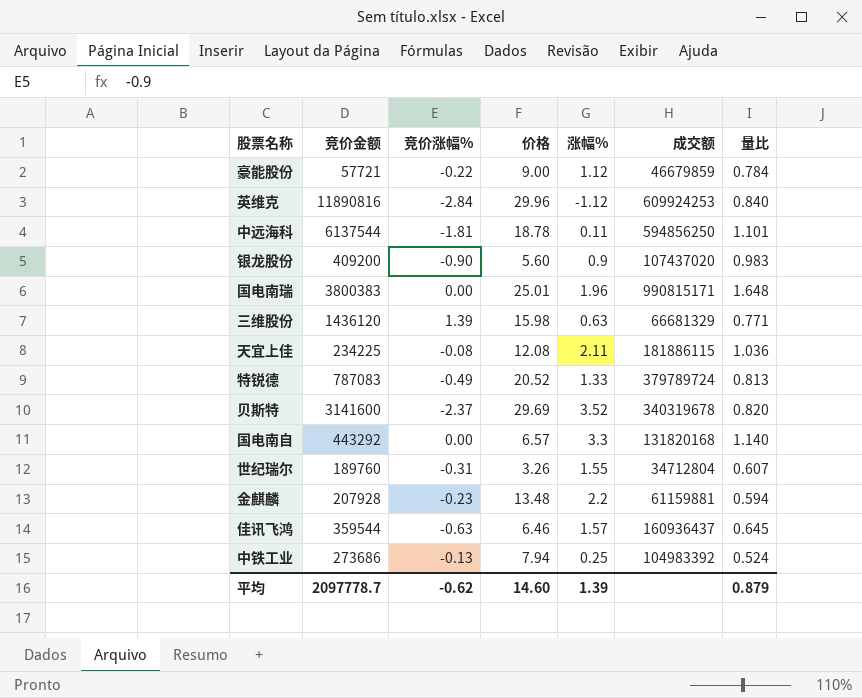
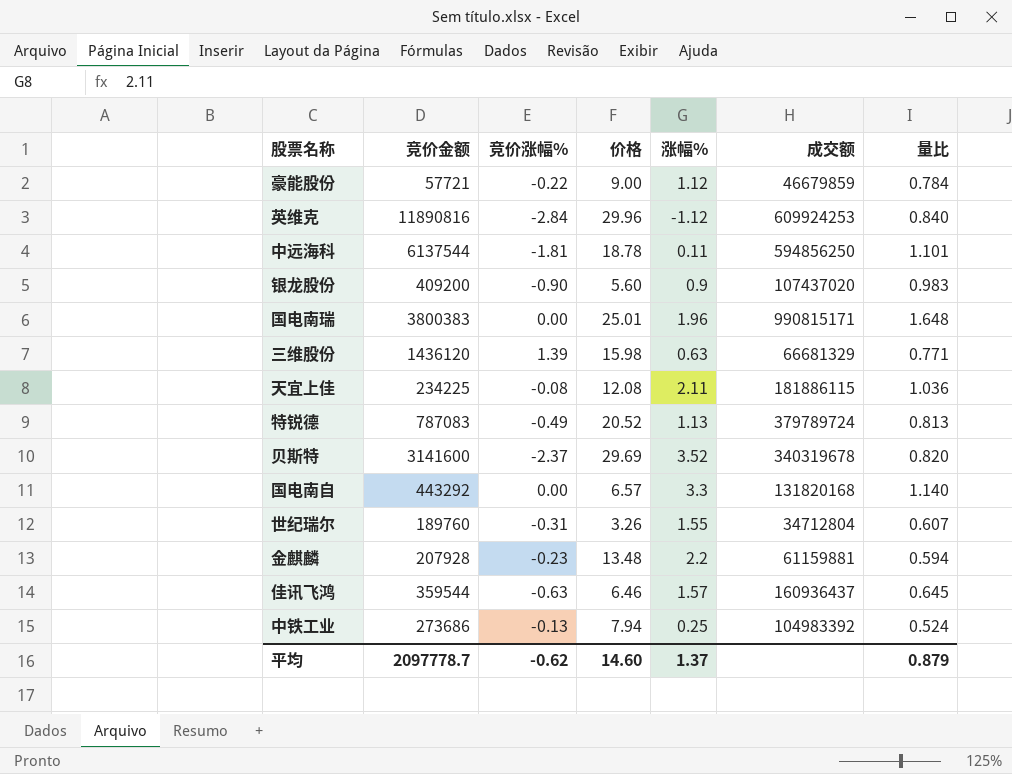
特锐德 | 涨幅%: 1.33 -> 1.13
平均 | 涨幅%: 1.39 -> 1.37

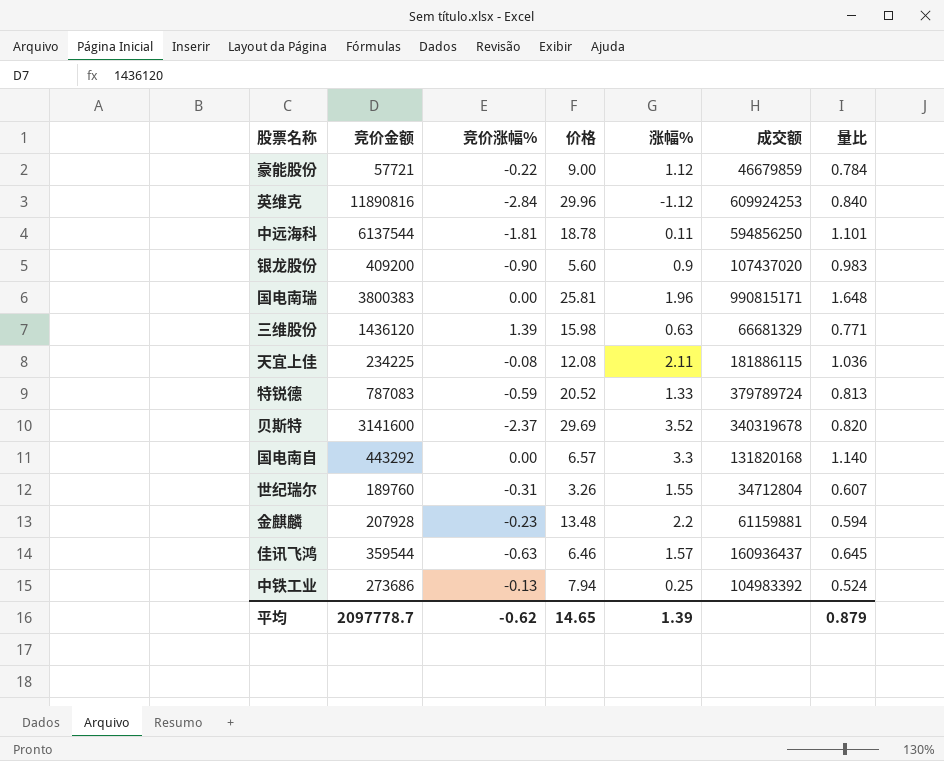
国电南瑞 | 价格: 25.01 -> 25.81
特锐德 | 竞价涨幅%: -0.49 -> -0.59
特锐德 | 涨幅%: 1.13 -> 1.33
平均 | 价格: 14.60 -> 14.65
平均 | 涨幅%: 1.37 -> 1.39

